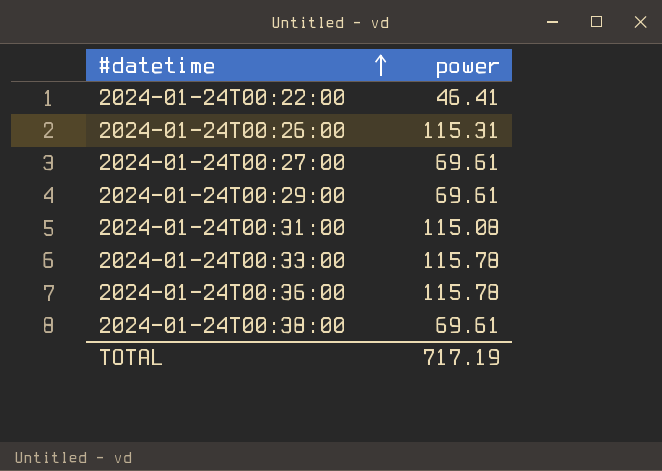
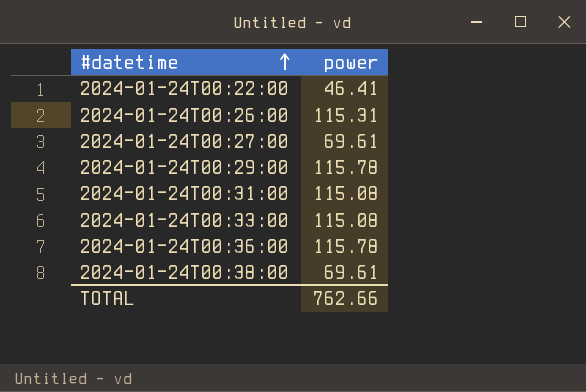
2024-01-24T00:29:00 | power: 69.61 -> 115.78
2024-01-24T00:33:00 | power: 115.78 -> 115.08
TOTAL | power: 717.19 -> 762.66

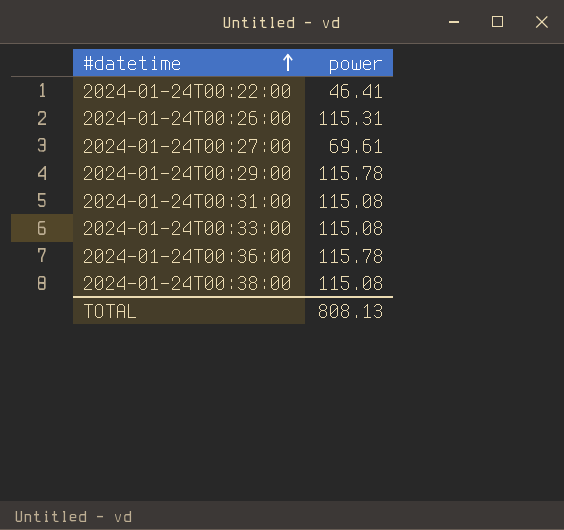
2024-01-24T00:38:00 | power: 69.61 -> 115.08
TOTAL | power: 762.66 -> 808.13

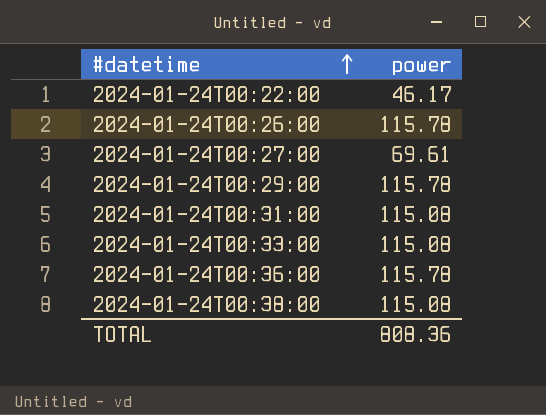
2024-01-24T00:22:00 | power: 46.41 -> 46.17
2024-01-24T00:26:00 | power: 115.31 -> 115.78
TOTAL | power: 808.13 -> 808.36

